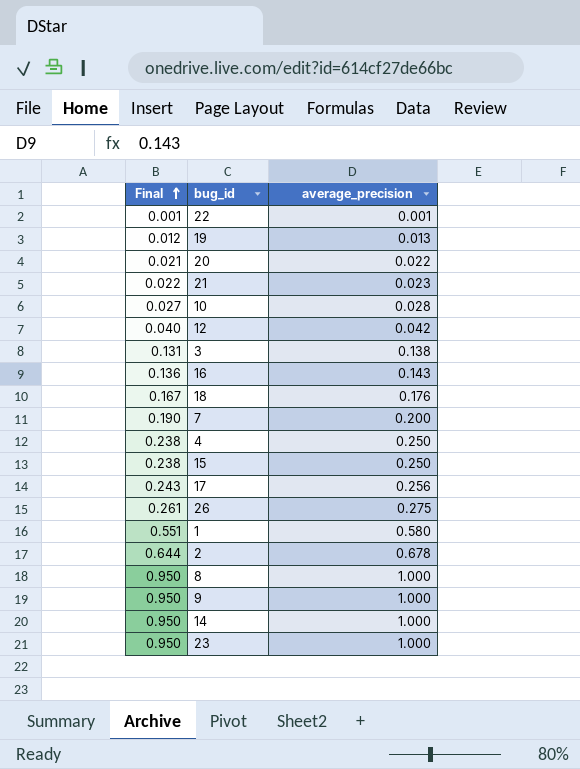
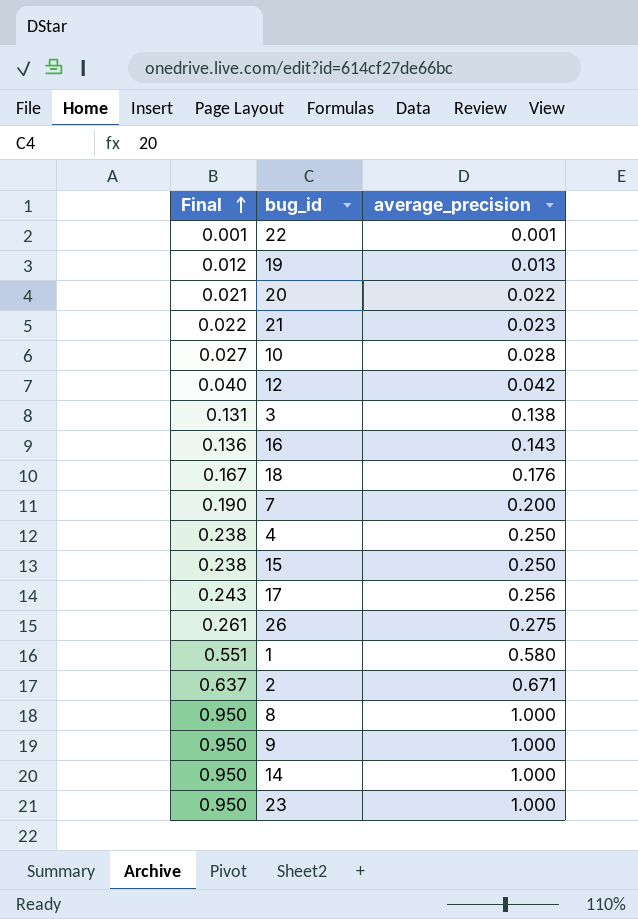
2 | Final: 0.644 -> 0.637
2 | average_precision: 0.678 -> 0.671

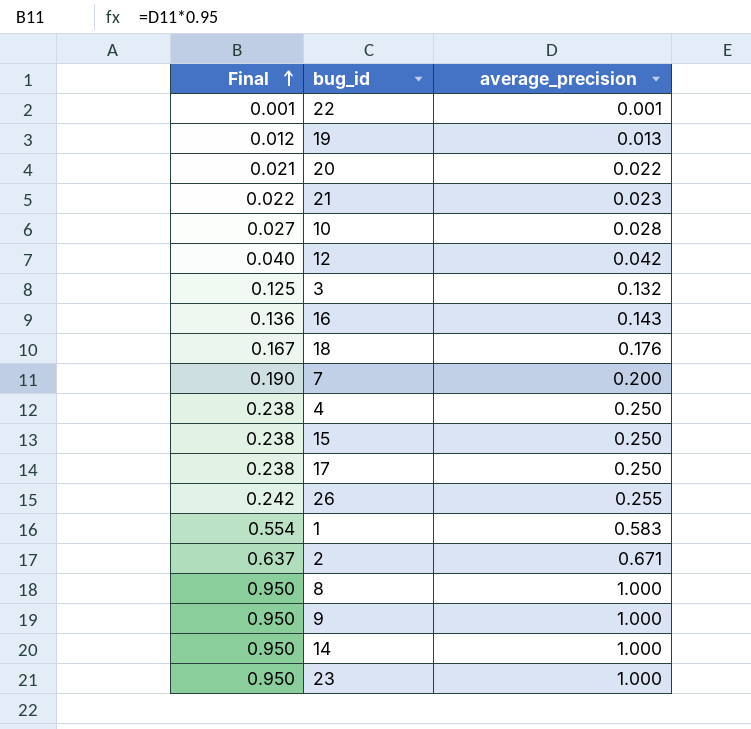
3 | Final: 0.131 -> 0.125
3 | average_precision: 0.138 -> 0.132
17 | Final: 0.243 -> 0.238
17 | average_precision: 0.256 -> 0.250
26 | Final: 0.261 -> 0.242
26 | average_precision: 0.275 -> 0.255
1 | Final: 0.551 -> 0.554
1 | average_precision: 0.580 -> 0.583

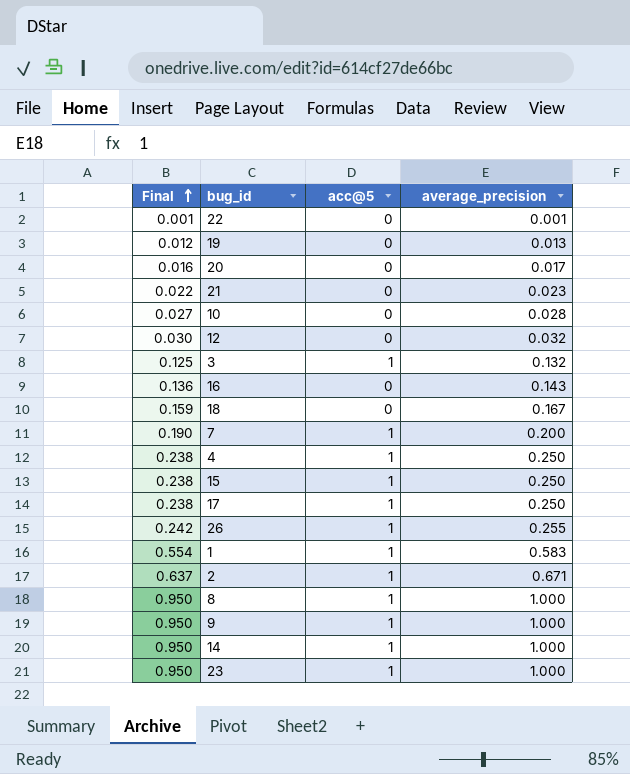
column acc@5 | position: none -> 3
20 | Final: 0.021 -> 0.016
20 | average_precision: 0.022 -> 0.017
12 | Final: 0.040 -> 0.030
12 | average_precision: 0.042 -> 0.032
18 | Final: 0.167 -> 0.159
18 | average_precision: 0.176 -> 0.167

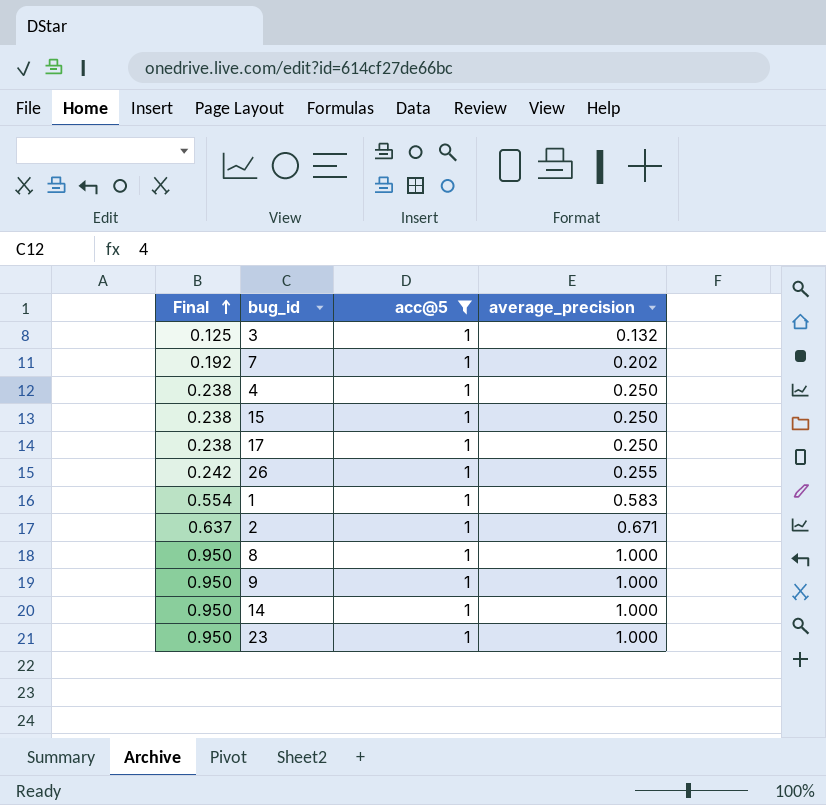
filter: none -> acc@5 = 1
7 | Final: 0.190 -> 0.192
7 | average_precision: 0.200 -> 0.202

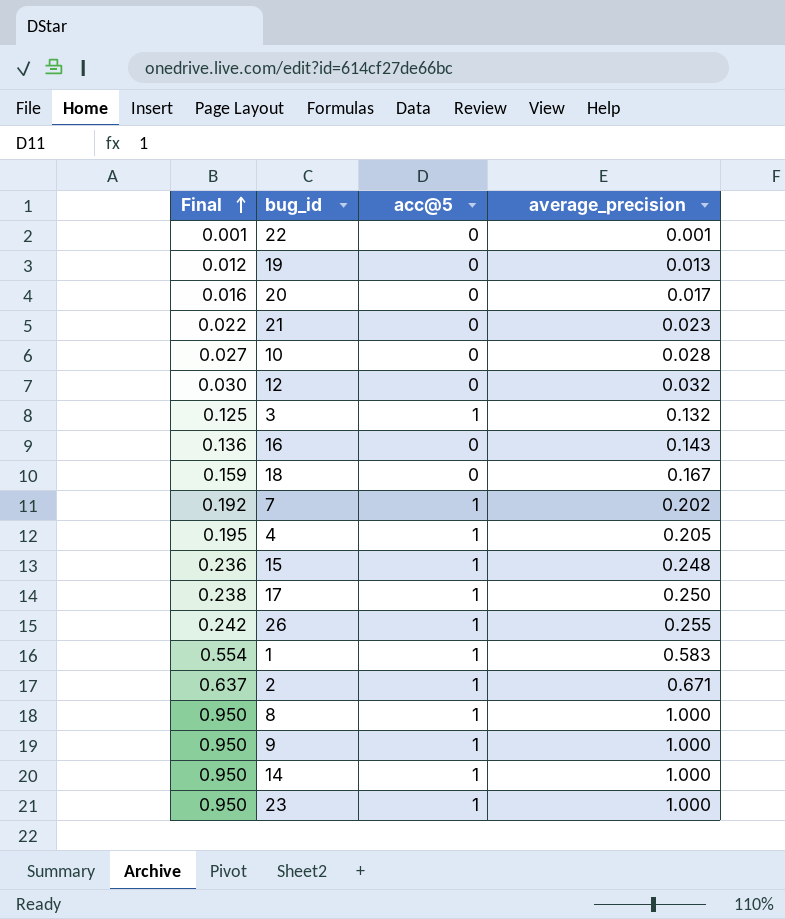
filter: acc@5 = 1 -> none
4 | Final: 0.238 -> 0.195
4 | average_precision: 0.250 -> 0.205
15 | Final: 0.238 -> 0.236
15 | average_precision: 0.250 -> 0.248

